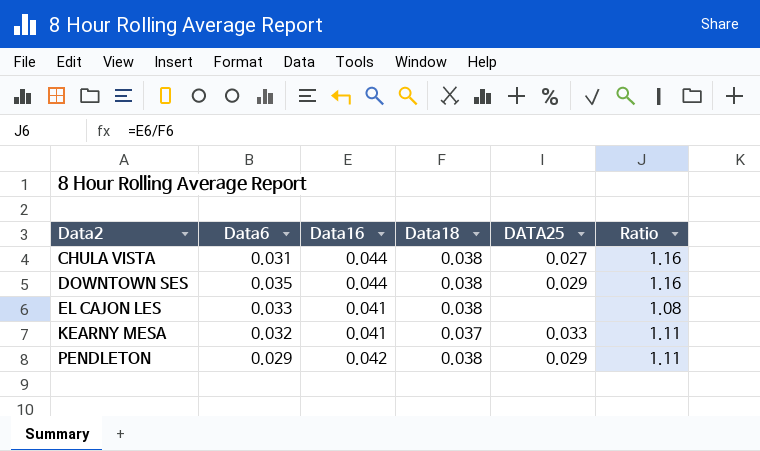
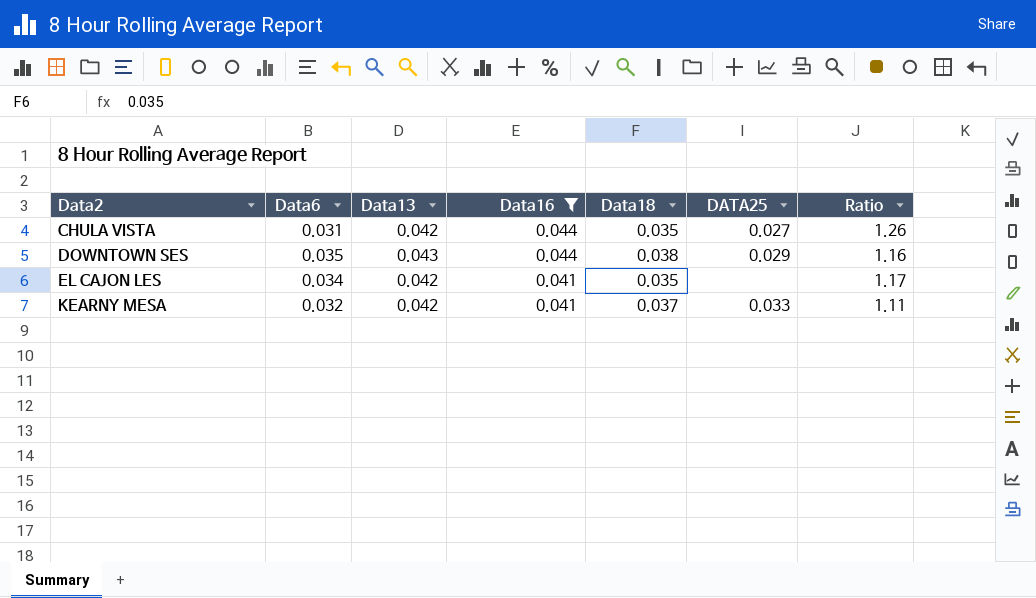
filter: none -> Data16 != 0.042
column Data13 | position: none -> 3
CHULA VISTA | Data18: 0.038 -> 0.035
CHULA VISTA | Ratio: 1.16 -> 1.26
EL CAJON LES | Data6: 0.033 -> 0.034
EL CAJON LES | Data18: 0.038 -> 0.035
EL CAJON LES | Ratio: 1.08 -> 1.17

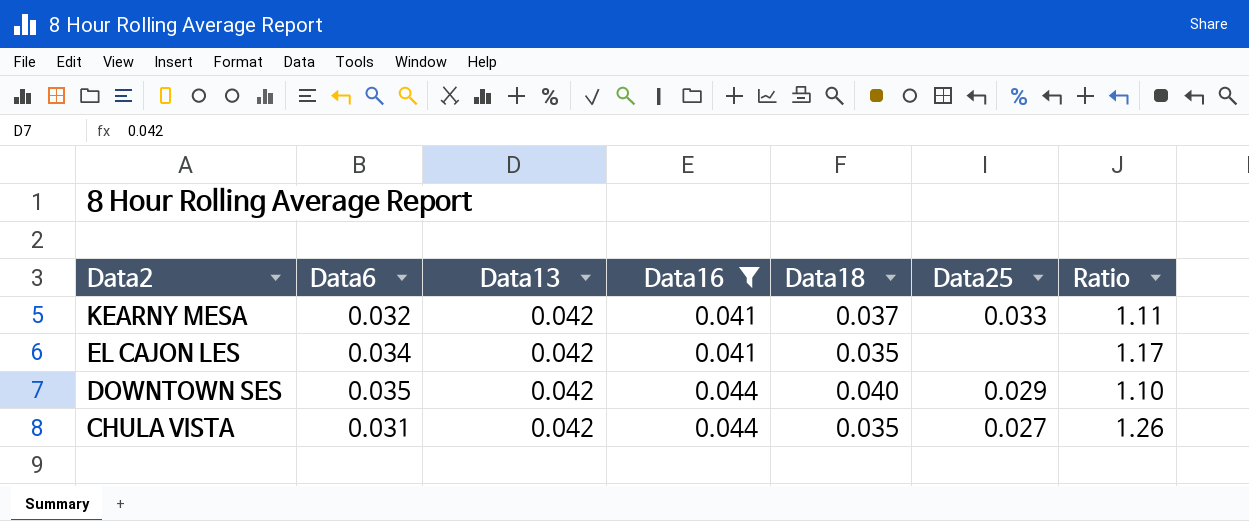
row order: Data2 ascending -> Data2 descending
column name: DATA25 -> Data25
DOWNTOWN SES | Data13: 0.043 -> 0.042
DOWNTOWN SES | Data18: 0.038 -> 0.040
DOWNTOWN SES | Ratio: 1.16 -> 1.10

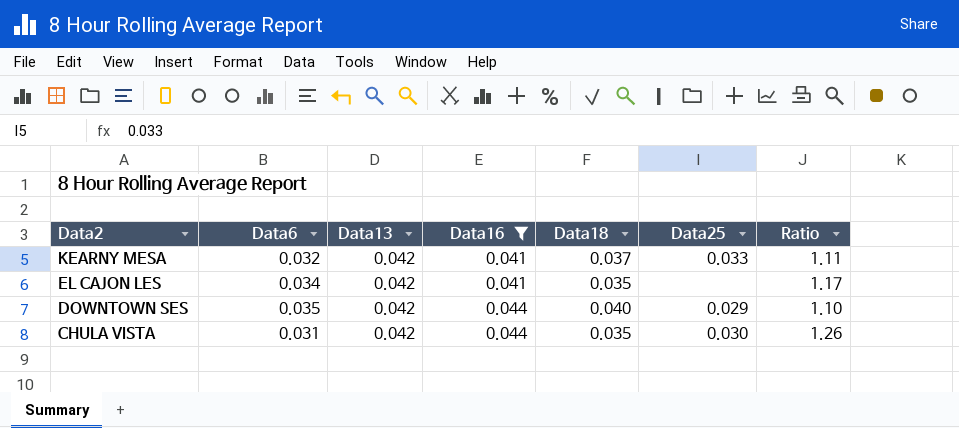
CHULA VISTA | Data25: 0.027 -> 0.030

